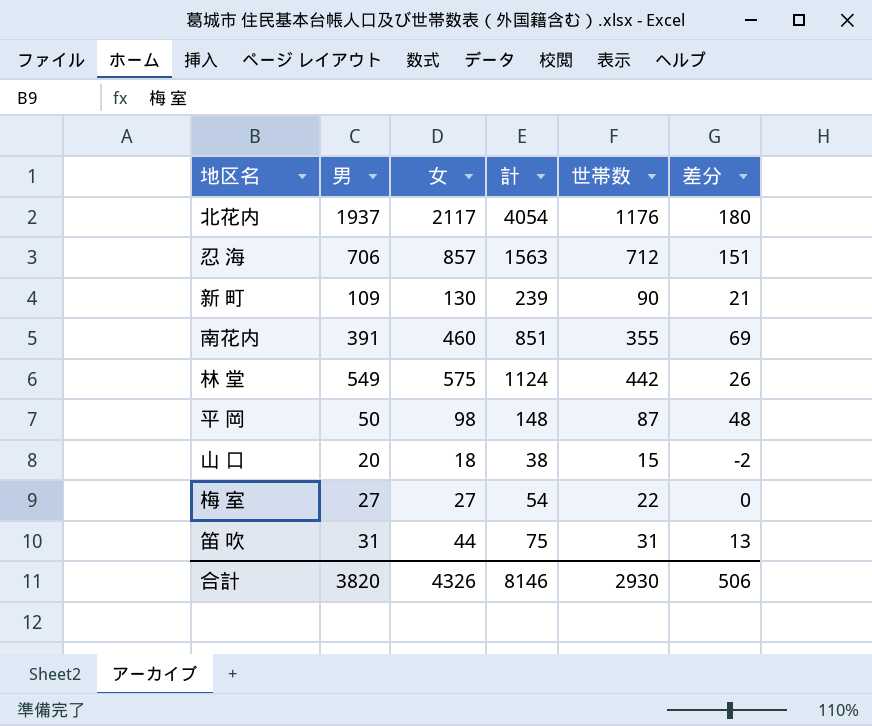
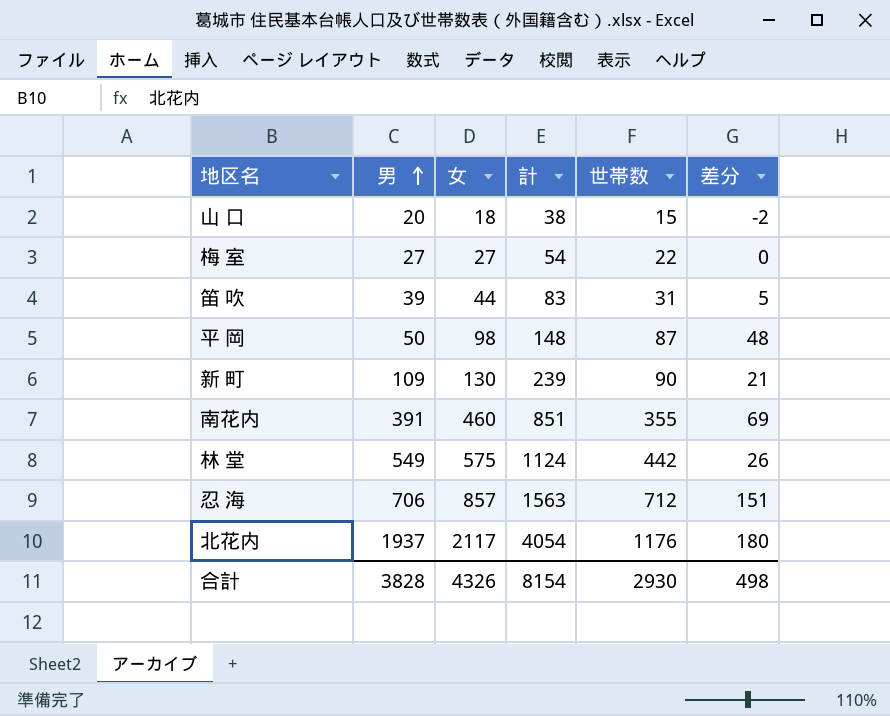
row order: none -> 男 ascending
笛 吹 | 男: 31 -> 39
笛 吹 | 計: 75 -> 83
笛 吹 | 差分: 13 -> 5
合計 | 男: 3820 -> 3828
合計 | 計: 8146 -> 8154
合計 | 差分: 506 -> 498

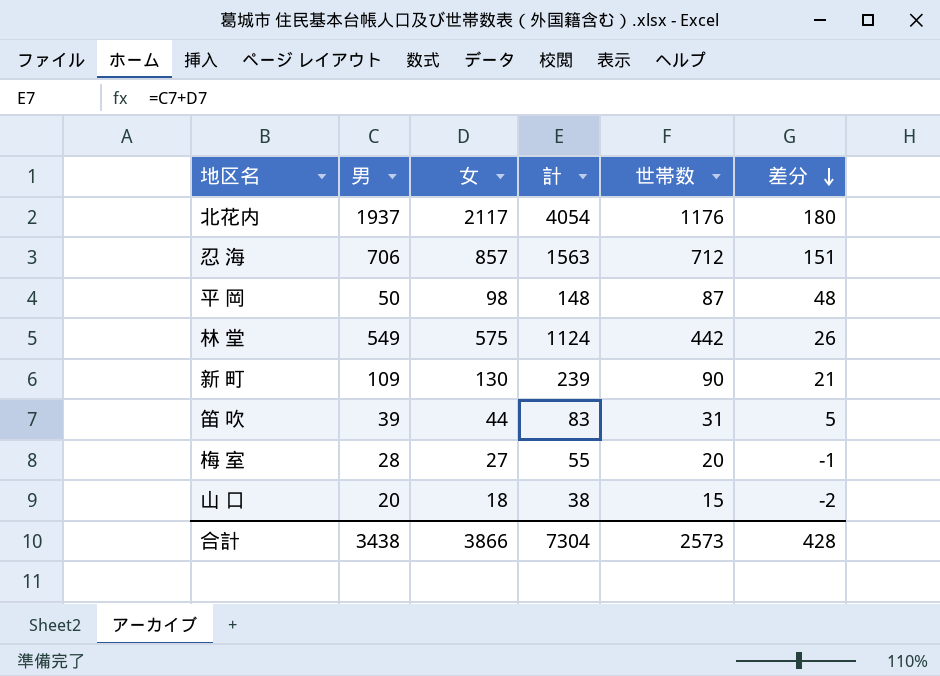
row order: 男 ascending -> 差分 descending
row 南花内: 391 | 460 | 851 | 355 | 69 -> none
梅 室 | 男: 27 -> 28
梅 室 | 計: 54 -> 55
梅 室 | 世帯数: 22 -> 20
梅 室 | 差分: 0 -> -1
合計 | 男: 3828 -> 3438
合計 | 女: 4326 -> 3866
合計 | 計: 8154 -> 7304
合計 | 世帯数: 2930 -> 2573
合計 | 差分: 498 -> 428

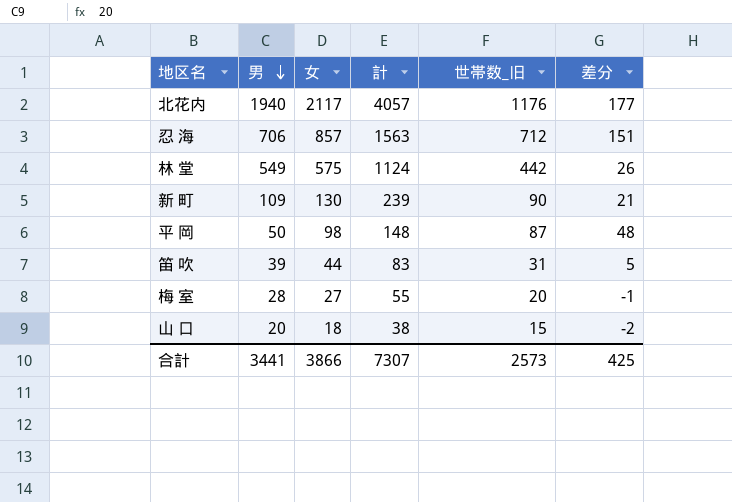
row order: 差分 descending -> 男 descending
column name: 世帯数 -> 世帯数_旧
北花内 | 男: 1937 -> 1940
北花内 | 計: 4054 -> 4057
北花内 | 差分: 180 -> 177
合計 | 男: 3438 -> 3441
合計 | 計: 7304 -> 7307
合計 | 差分: 428 -> 425

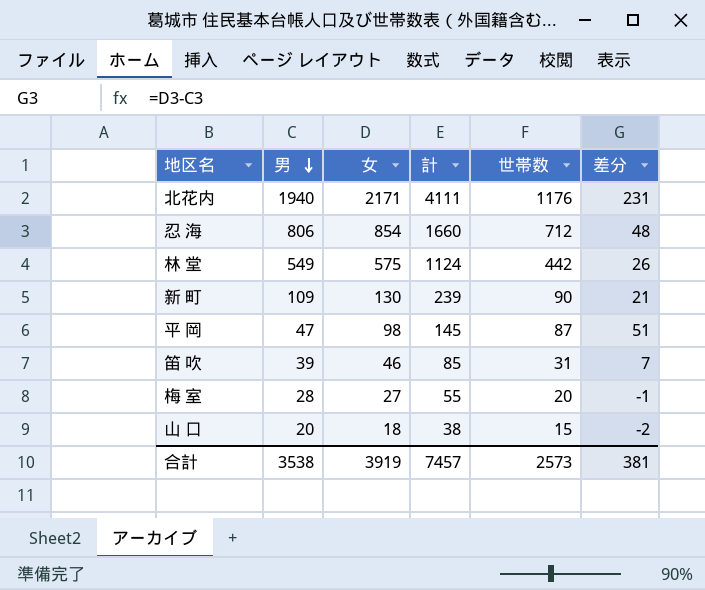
column name: 世帯数_旧 -> 世帯数
北花内 | 女: 2117 -> 2171
北花内 | 計: 4057 -> 4111
北花内 | 差分: 177 -> 231
忍 海 | 男: 706 -> 806
忍 海 | 女: 857 -> 854
忍 海 | 計: 1563 -> 1660
忍 海 | 差分: 151 -> 48
平 岡 | 男: 50 -> 47
平 岡 | 計: 148 -> 145
平 岡 | 差分: 48 -> 51
笛 吹 | 女: 44 -> 46
笛 吹 | 計: 83 -> 85
笛 吹 | 差分: 5 -> 7
合計 | 男: 3441 -> 3538
合計 | 女: 3866 -> 3919
合計 | 計: 7307 -> 7457
合計 | 差分: 425 -> 381

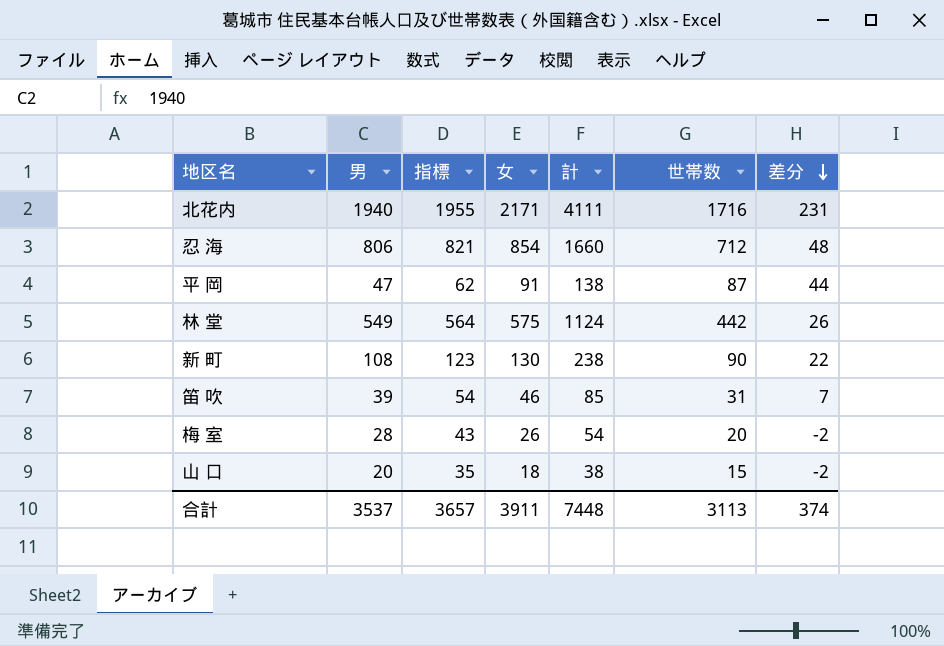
row order: 男 descending -> 差分 descending
column 指標 | formula: none -> [男] + 15
北花内 | 世帯数: 1176 -> 1716
平 岡 | 女: 98 -> 91
平 岡 | 計: 145 -> 138
平 岡 | 差分: 51 -> 44
新 町 | 男: 109 -> 108
新 町 | 計: 239 -> 238
新 町 | 差分: 21 -> 22
梅 室 | 女: 27 -> 26
梅 室 | 計: 55 -> 54
梅 室 | 差分: -1 -> -2
合計 | 男: 3538 -> 3537
合計 | 女: 3919 -> 3911
合計 | 計: 7457 -> 7448
合計 | 世帯数: 2573 -> 3113
合計 | 差分: 381 -> 374

